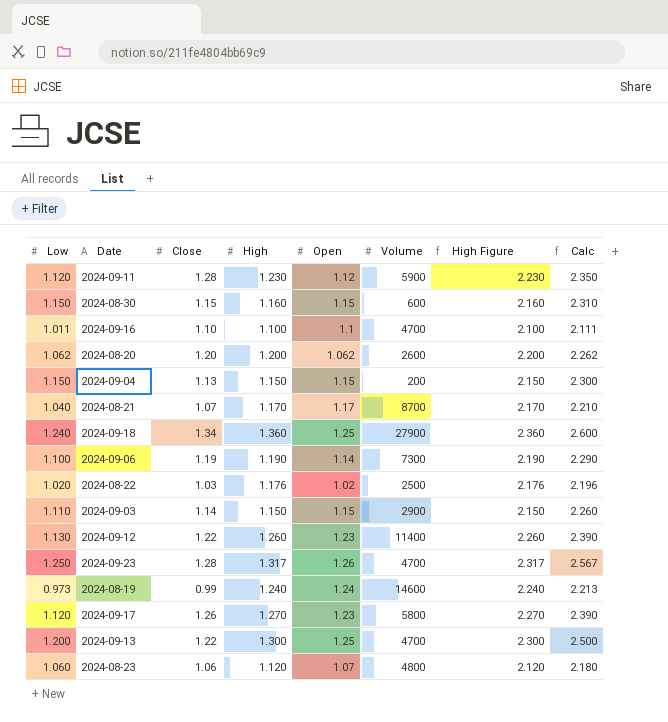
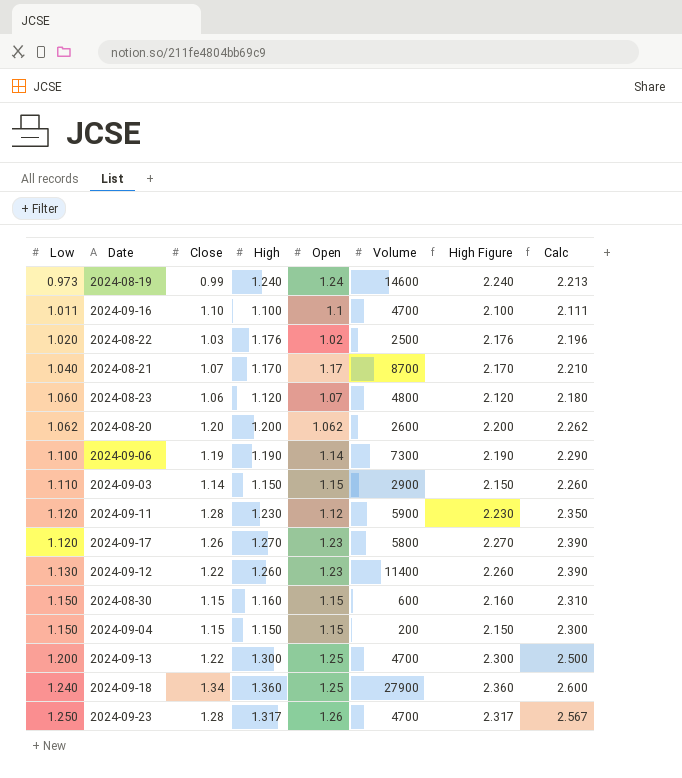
row order: none -> Low ascending
2024-09-04 | Close: 1.13 -> 1.15

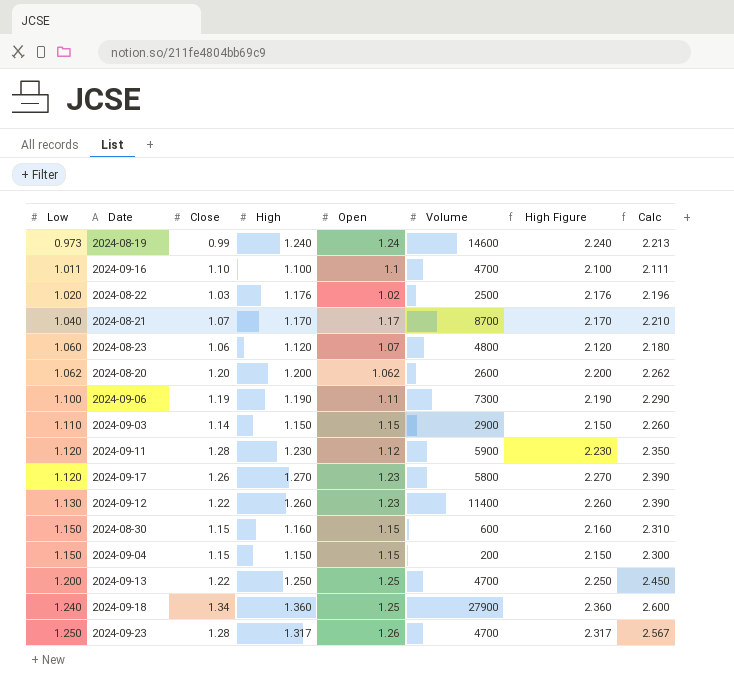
2024-09-06 | Open: 1.14 -> 1.11
2024-09-13 | High: 1.300 -> 1.250
2024-09-13 | High Figure: 2.300 -> 2.250
2024-09-13 | Calc: 2.500 -> 2.450

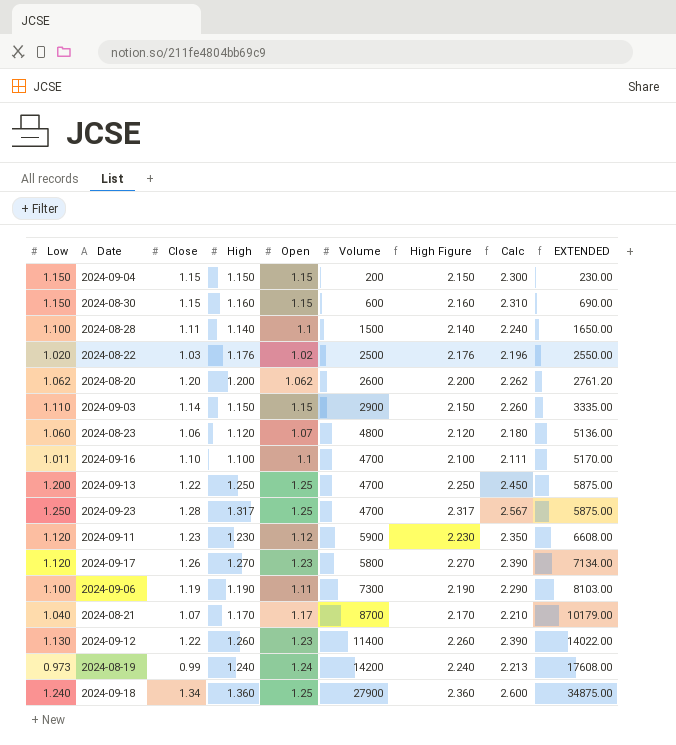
row order: Low ascending -> EXTENDED ascending
column EXTENDED | formula: none -> [Open] * [Volume]
row 2024-08-28: none -> 1.100 | 1.11 | 1.140 | 1.1 | 1500 | 2.140 | 2.240 | 1650.00
2024-09-23 | Open: 1.26 -> 1.25
2024-09-11 | Close: 1.28 -> 1.23
2024-08-19 | Volume: 14600 -> 14200

